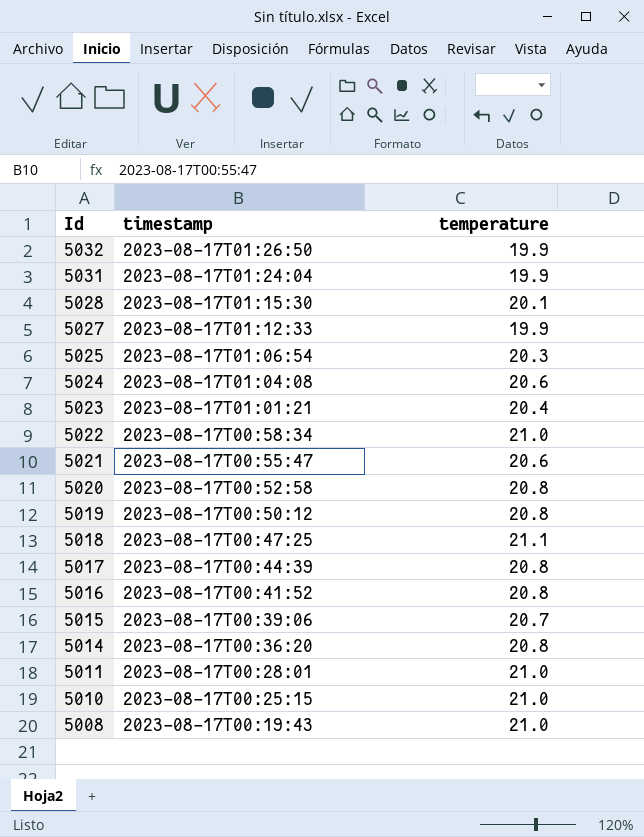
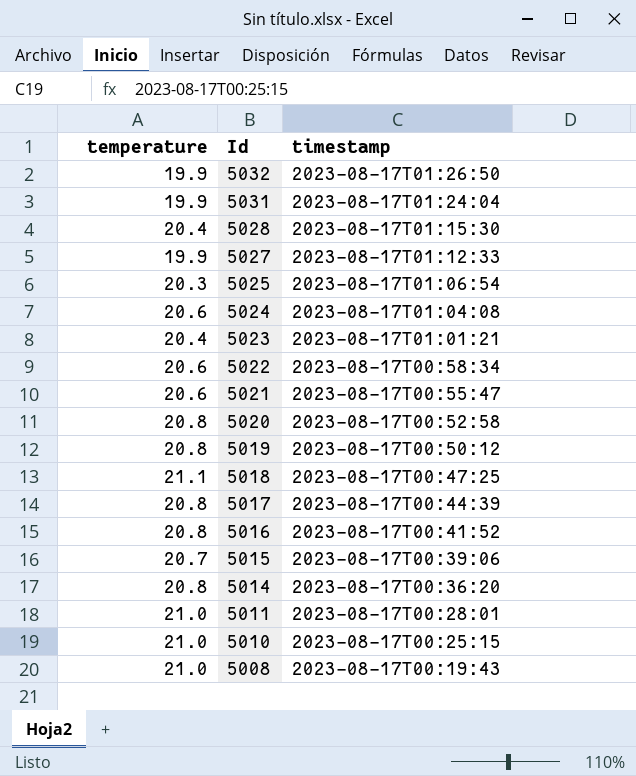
column temperature | position: 3 -> 1
5028 | temperature: 20.1 -> 20.4
5022 | temperature: 21.0 -> 20.6

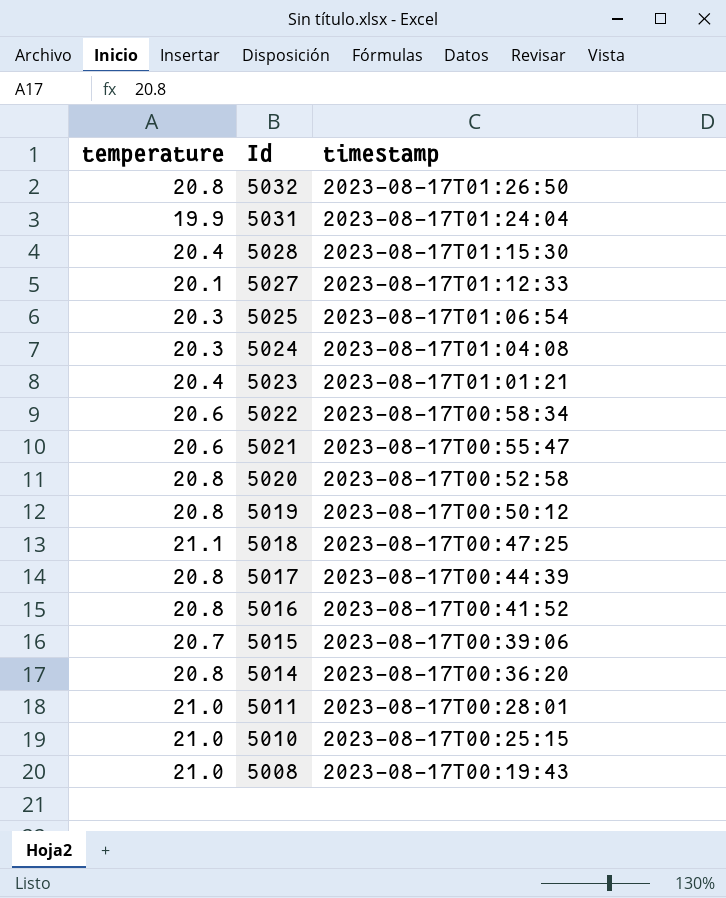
5032 | temperature: 19.9 -> 20.8
5027 | temperature: 19.9 -> 20.1
5024 | temperature: 20.6 -> 20.3

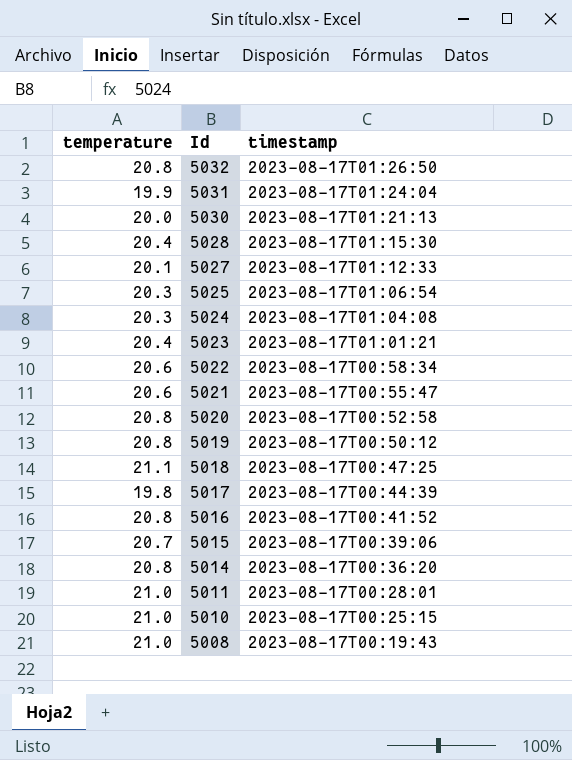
row 5030: none -> 20.0 | 2023-08-17T01:21:13
5017 | temperature: 20.8 -> 19.8

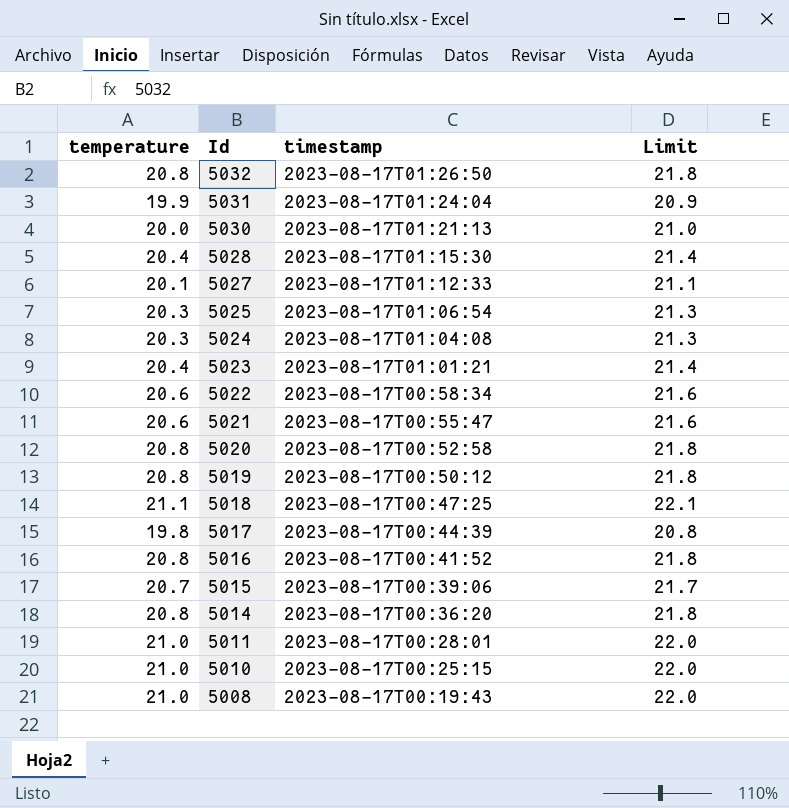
column Limit | formula: none -> [temperature] + 1

